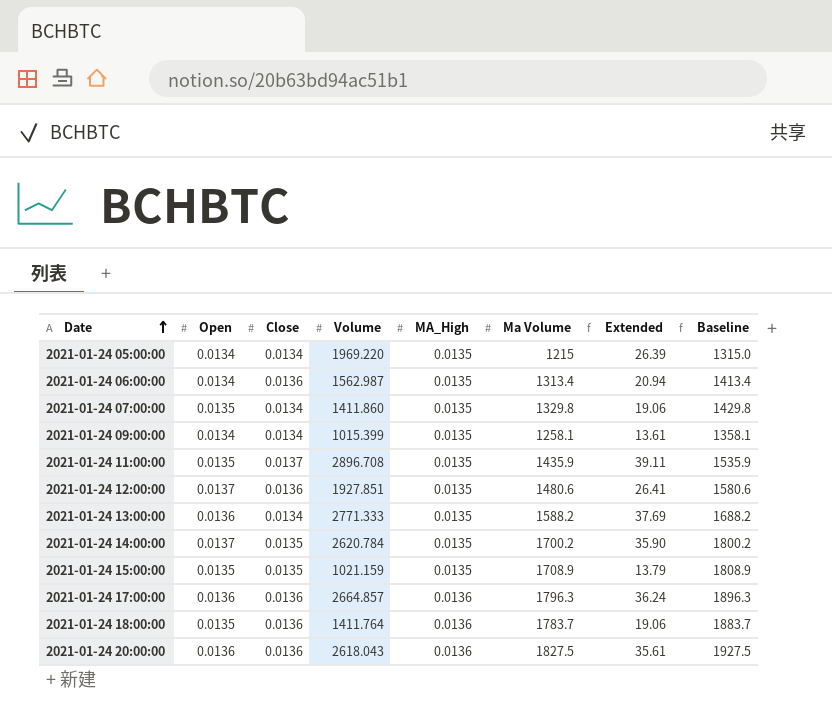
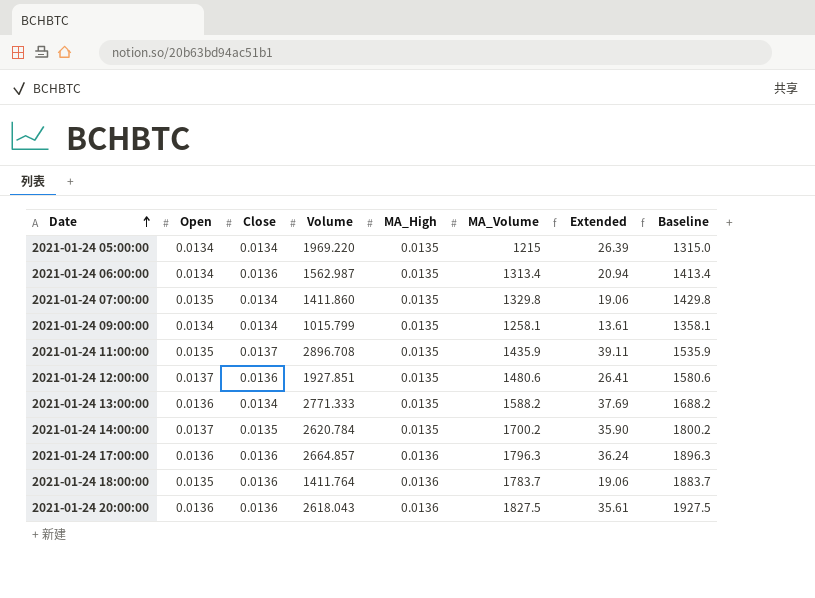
column name: Ma Volume -> MA_Volume
row 2021-01-24 15:00:00: 0.0135 | 0.0135 | 1021.159 | 0.0135 | 1708.9 | 13.79 | 1808.9 -> none
2021-01-24 09:00:00 | Volume: 1015.399 -> 1015.799

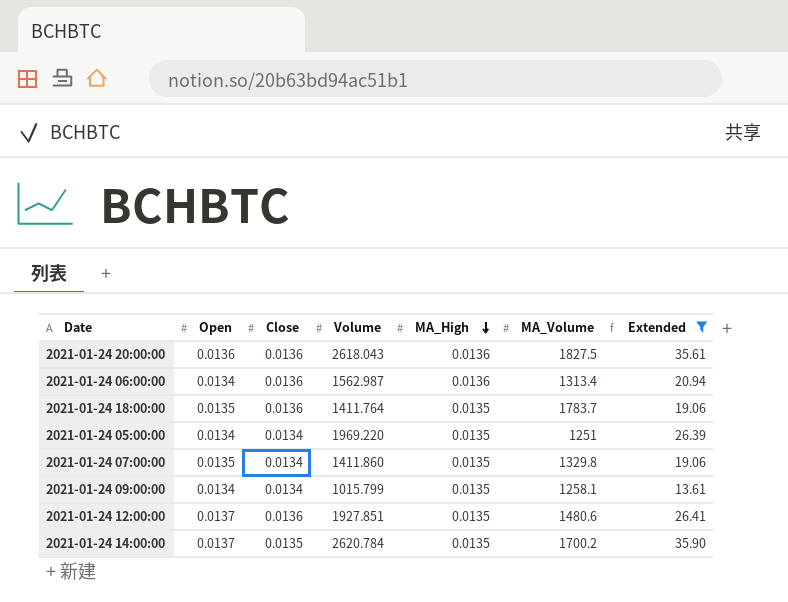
filter: none -> Extended <= 35.90
row order: Date ascending -> MA_High descending
column Baseline | formula: [MA_Volume] + 100 -> none
2021-01-24 06:00:00 | MA_High: 0.0135 -> 0.0136
2021-01-24 18:00:00 | MA_High: 0.0136 -> 0.0135
2021-01-24 05:00:00 | MA_Volume: 1215 -> 1251

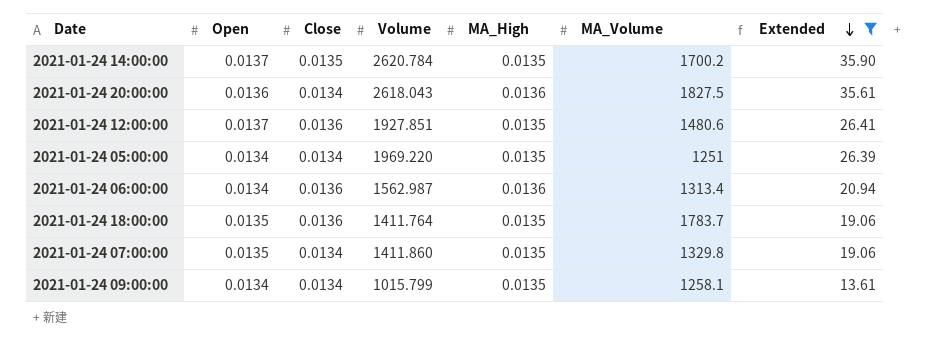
row order: MA_High descending -> Extended descending
2021-01-24 20:00:00 | Close: 0.0136 -> 0.0134

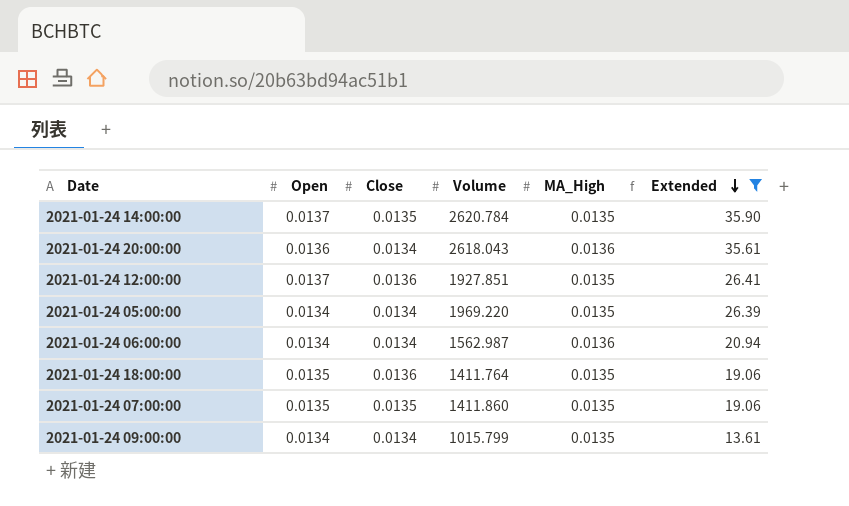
column MA_Volume | position: 6 -> none
2021-01-24 06:00:00 | Close: 0.0136 -> 0.0134
2021-01-24 07:00:00 | Close: 0.0134 -> 0.0135

